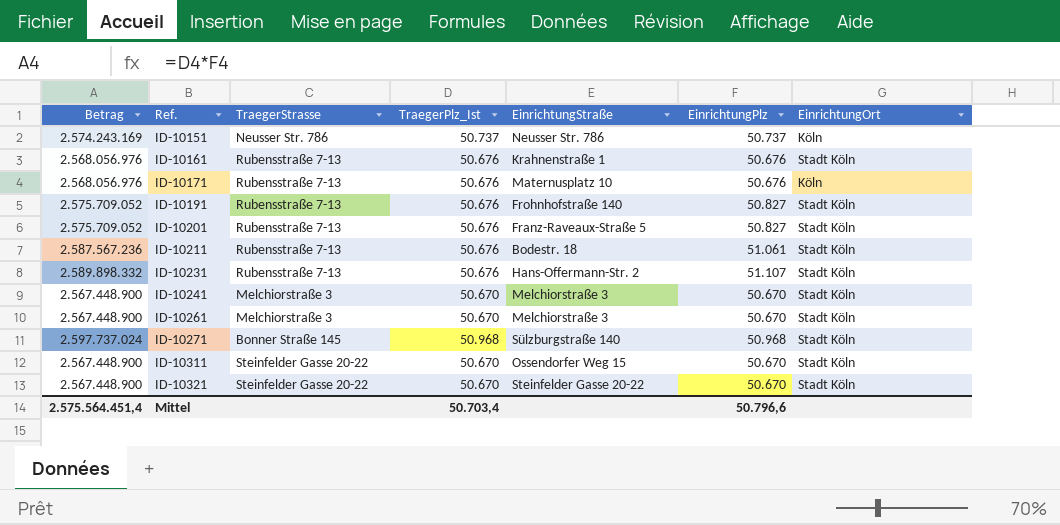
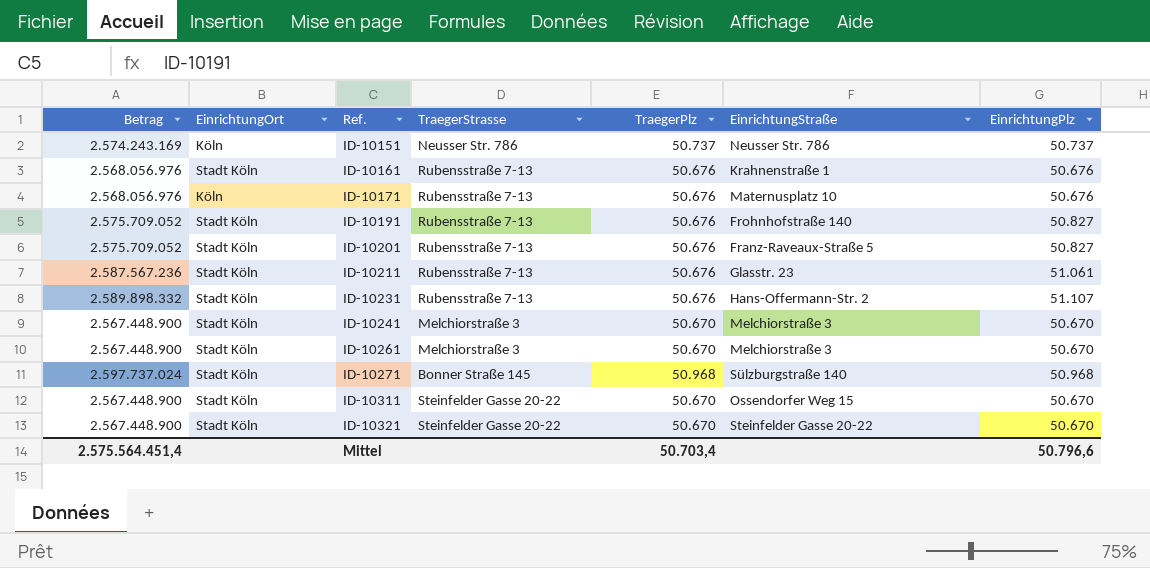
column EinrichtungOrt | position: 7 -> 2
column name: TraegerPlz_Ist -> TraegerPlz
ID-10211 | EinrichtungStraße: Bodestr. 18 -> Glasstr. 23

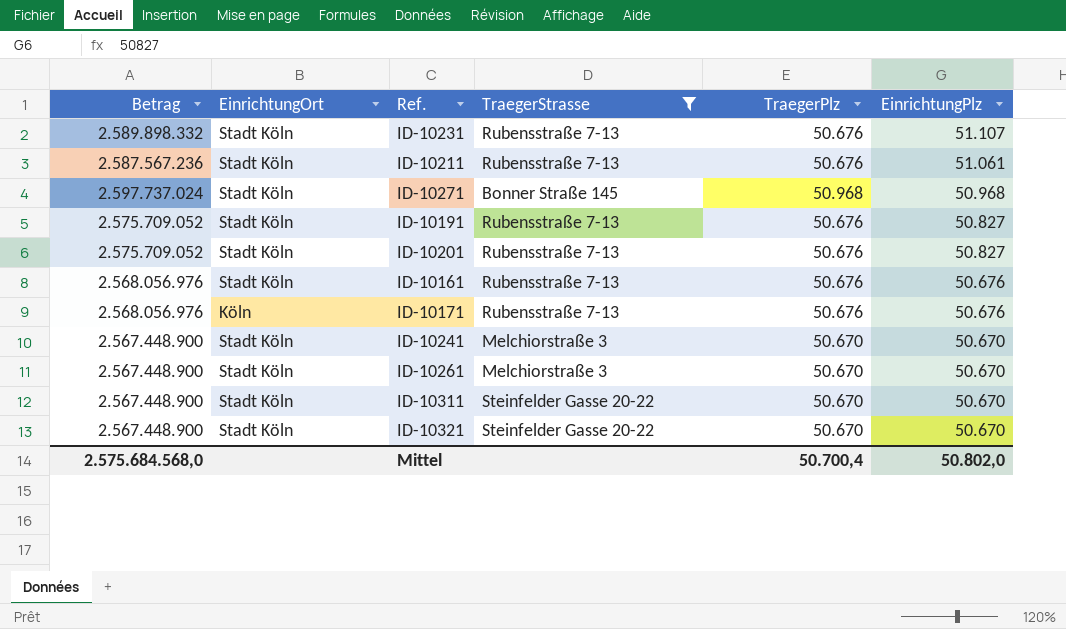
filter: none -> TraegerStrasse != Neusser Str. 786
row order: Ref. ascending -> EinrichtungPlz descending
column EinrichtungStraße | position: 6 -> none
Mittel | Betrag: 2.575.564.451,4 -> 2.575.684.568,0
Mittel | TraegerPlz: 50.703,4 -> 50.700,4
Mittel | EinrichtungPlz: 50.796,6 -> 50.802,0

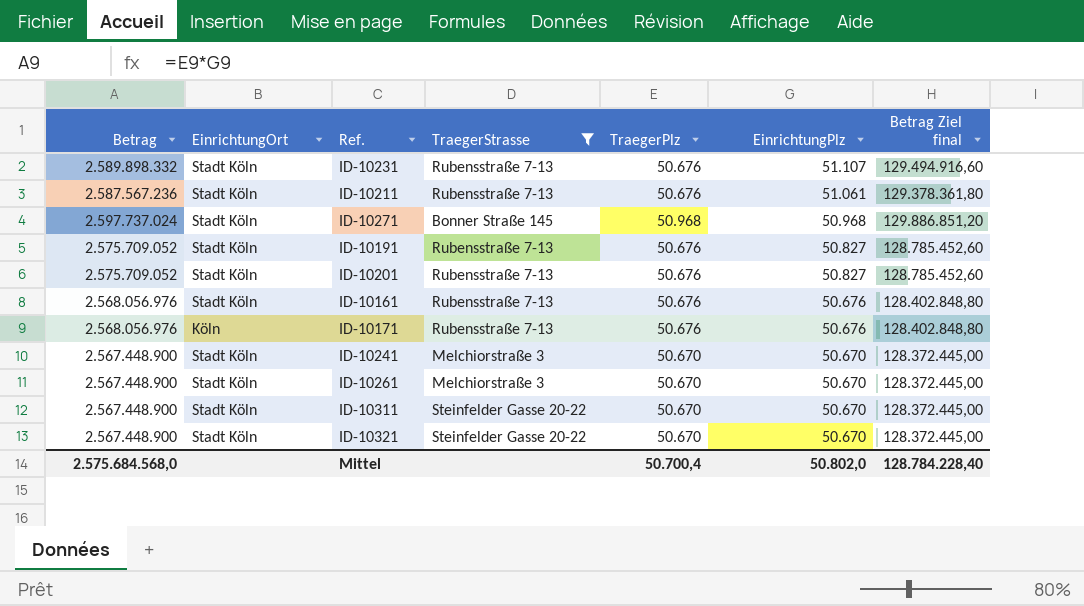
column Betrag Ziel final | formula: none -> [Betrag] * 0,05

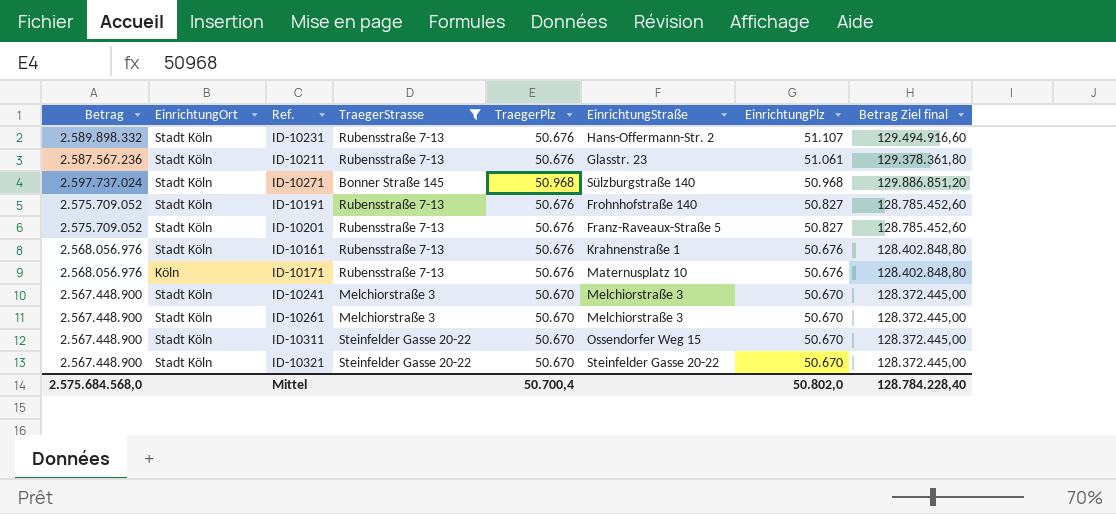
column EinrichtungStraße | position: none -> 6

